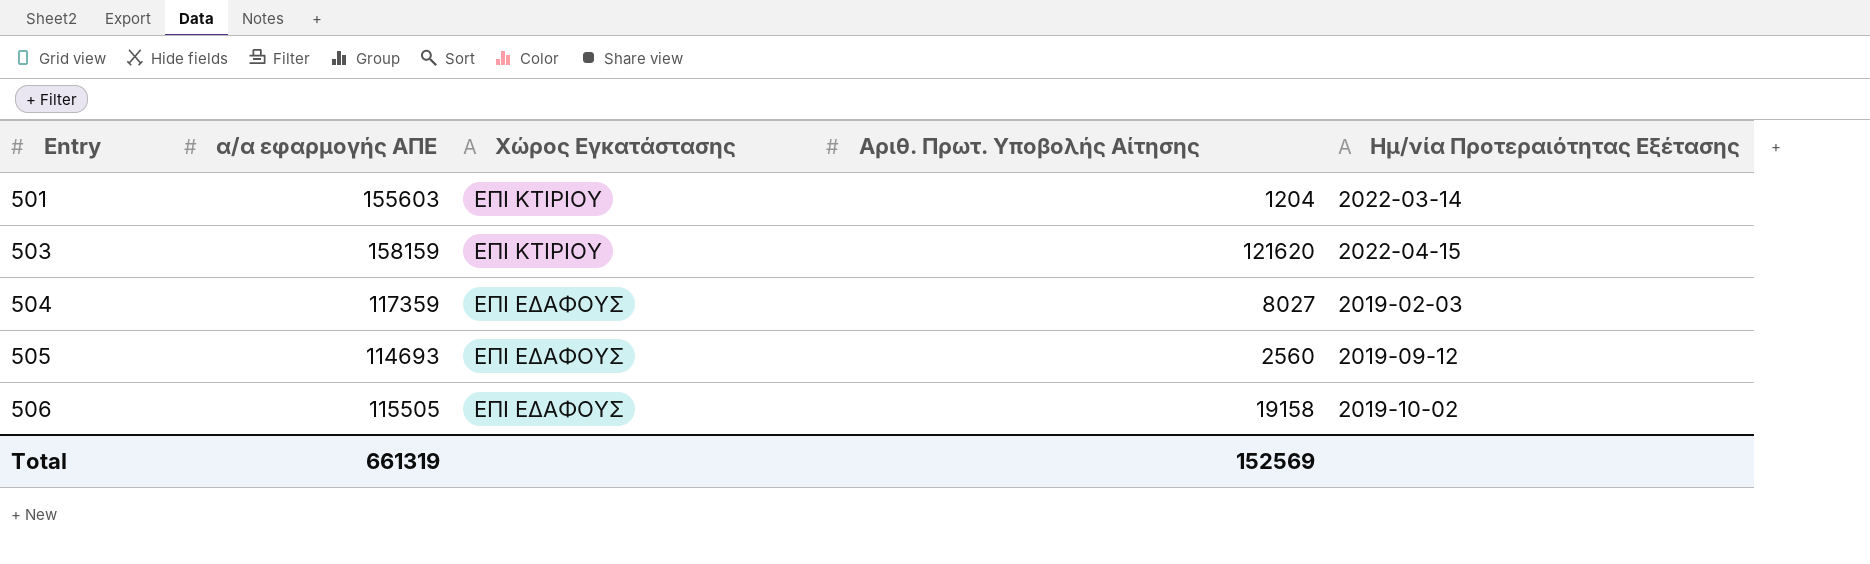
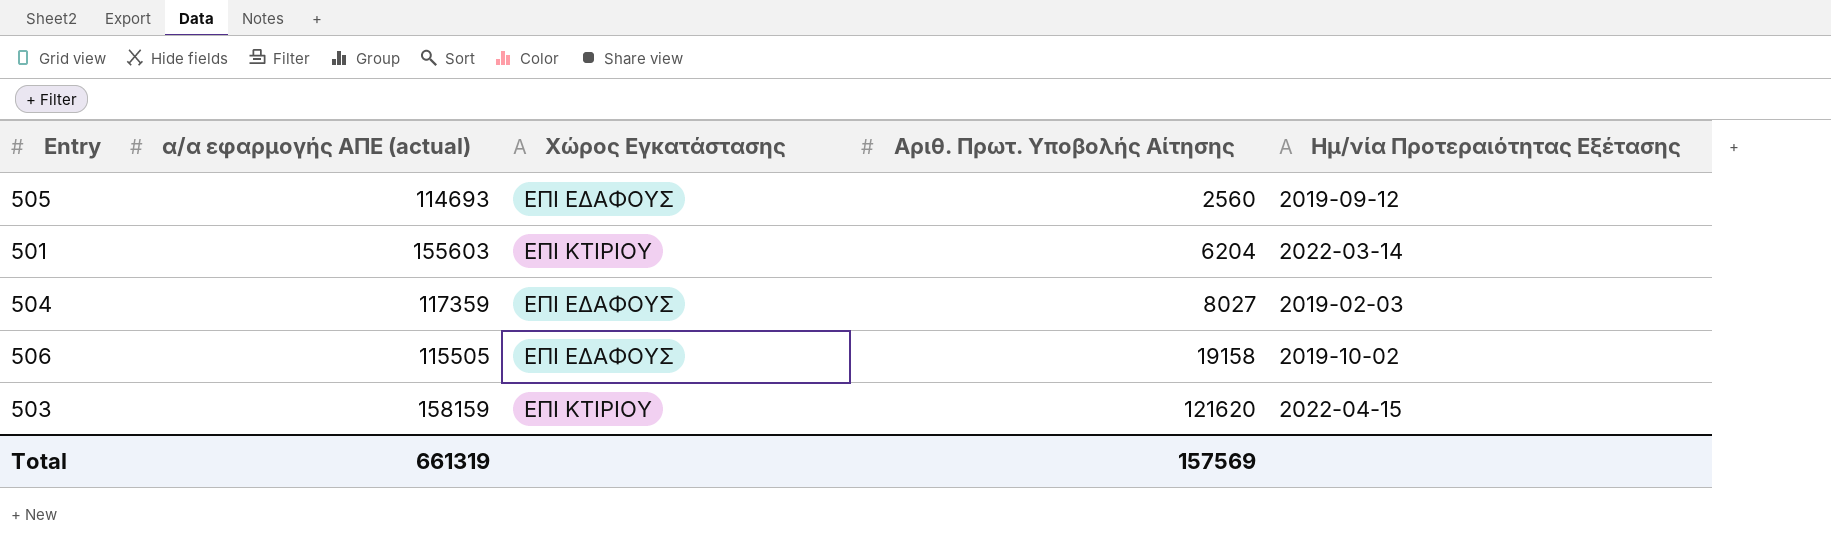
row order: Entry ascending -> Αριθ. Πρωτ. Υποβολής Αίτησης ascending
column name: α/α εφαρμογής ΑΠΕ -> α/α εφαρμογής ΑΠΕ (actual)
501 | Αριθ. Πρωτ. Υποβολής Αίτησης: 1204 -> 6204
Total | Αριθ. Πρωτ. Υποβολής Αίτησης: 152569 -> 157569

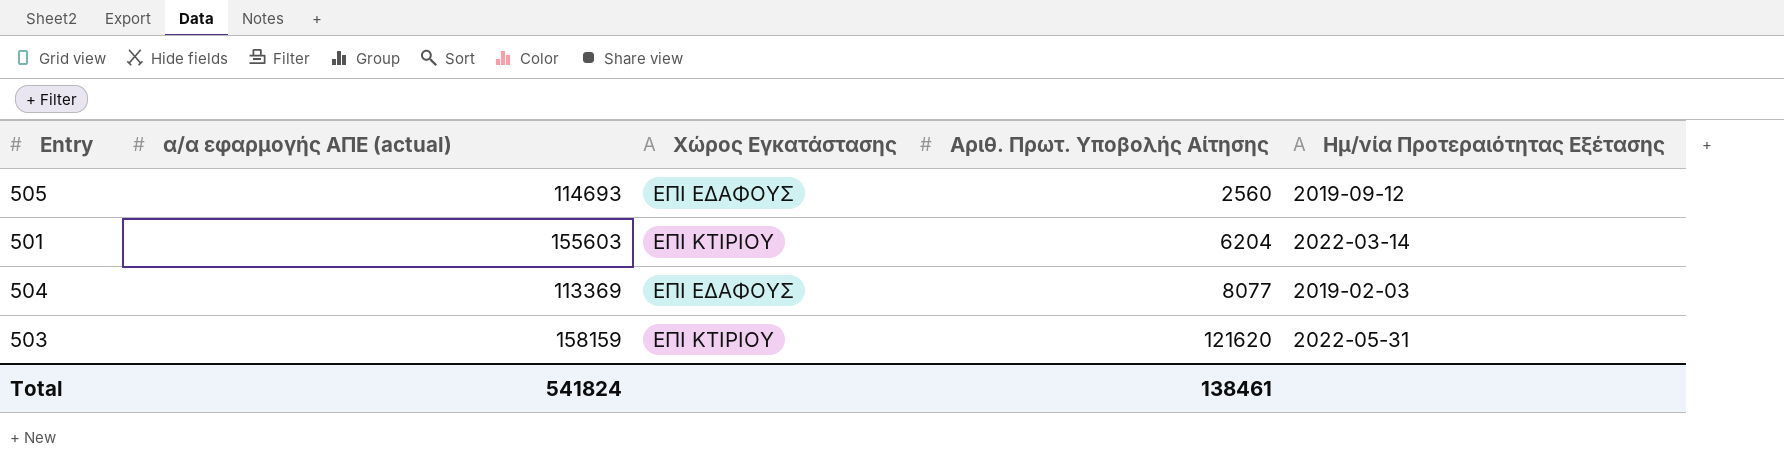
row 506: 115505 | ΕΠΙ ΕΔΑΦΟΥΣ | 19158 | 2019-10-02 -> none
504 | α/α εφαρμογής ΑΠΕ (actual): 117359 -> 113369
504 | Αριθ. Πρωτ. Υποβολής Αίτησης: 8027 -> 8077
503 | Ημ/νία Προτεραιότητας Εξέτασης: 2022-04-15 -> 2022-05-31
Total | α/α εφαρμογής ΑΠΕ (actual): 661319 -> 541824
Total | Αριθ. Πρωτ. Υποβολής Αίτησης: 157569 -> 138461

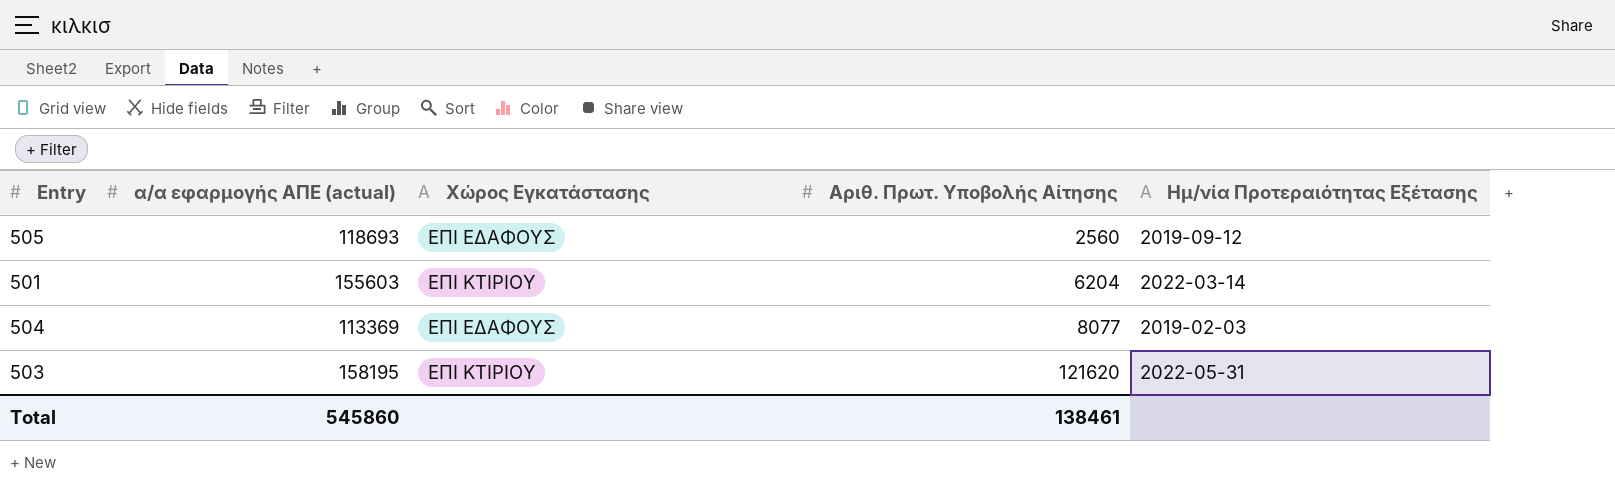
505 | α/α εφαρμογής ΑΠΕ (actual): 114693 -> 118693
503 | α/α εφαρμογής ΑΠΕ (actual): 158159 -> 158195
Total | α/α εφαρμογής ΑΠΕ (actual): 541824 -> 545860

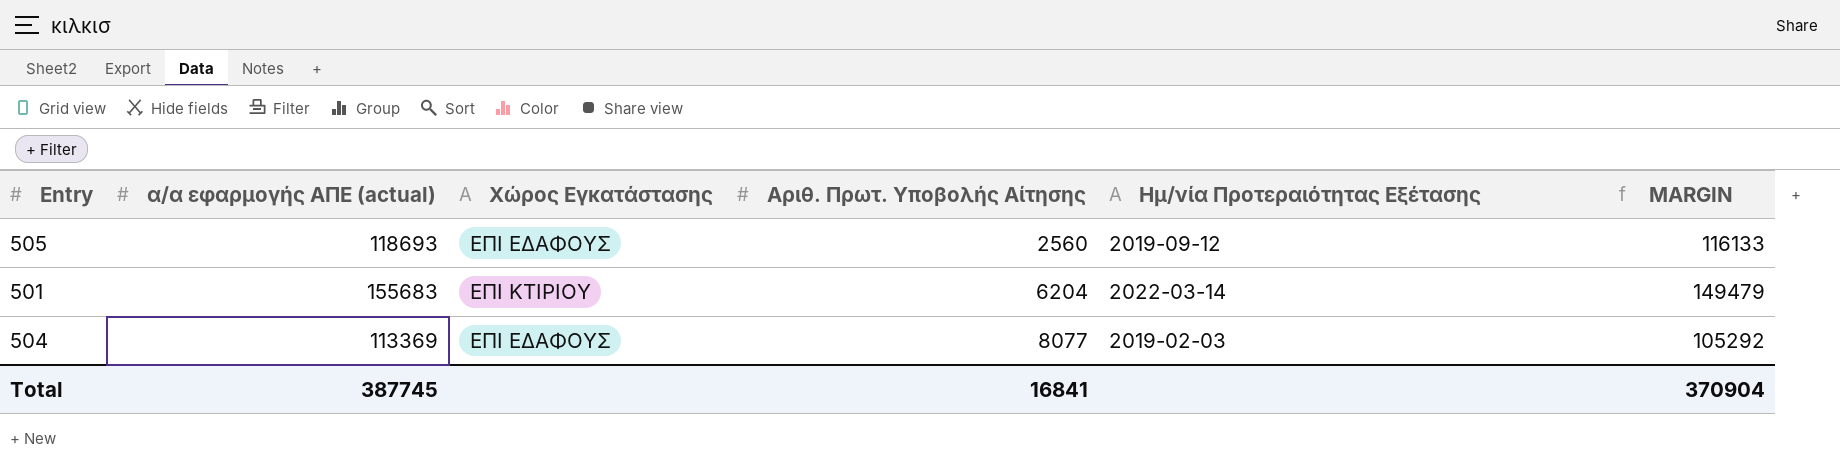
column MARGIN | formula: none -> [α/α εφαρμογής ΑΠΕ (actual)] - [Αριθ. Πρωτ. Υποβολής Αίτησης]
row 503: 158195 | ΕΠΙ ΚΤΙΡΙΟΥ | 121620 | 2022-05-31 -> none
501 | α/α εφαρμογής ΑΠΕ (actual): 155603 -> 155683
Total | α/α εφαρμογής ΑΠΕ (actual): 545860 -> 387745
Total | Αριθ. Πρωτ. Υποβολής Αίτησης: 138461 -> 16841

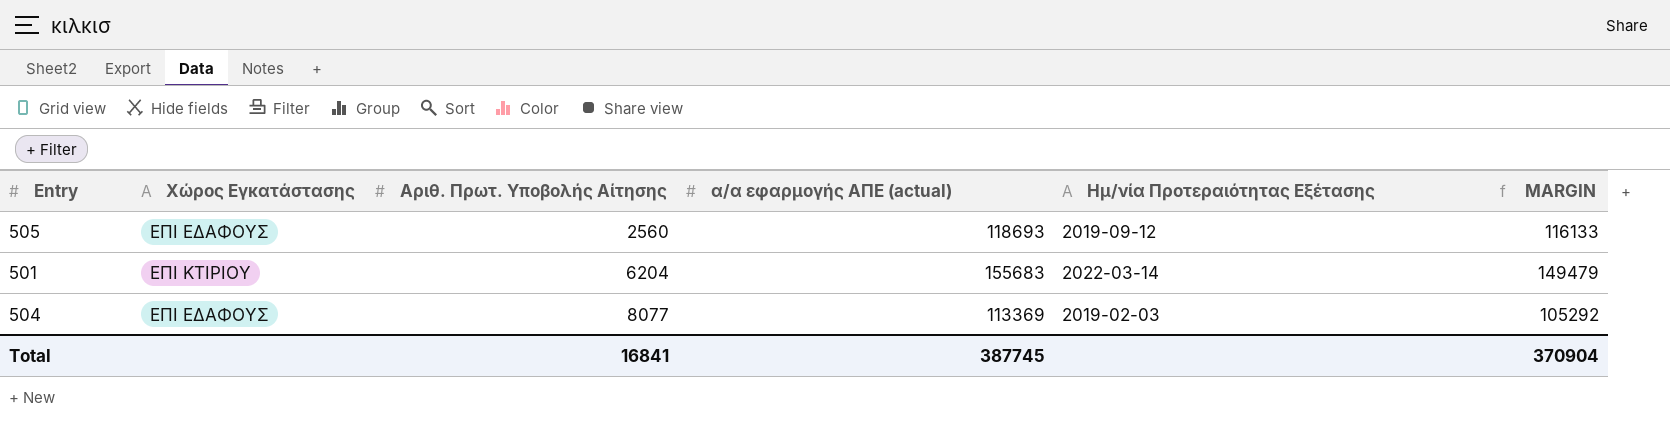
column α/α εφαρμογής ΑΠΕ (actual) | position: 2 -> 4

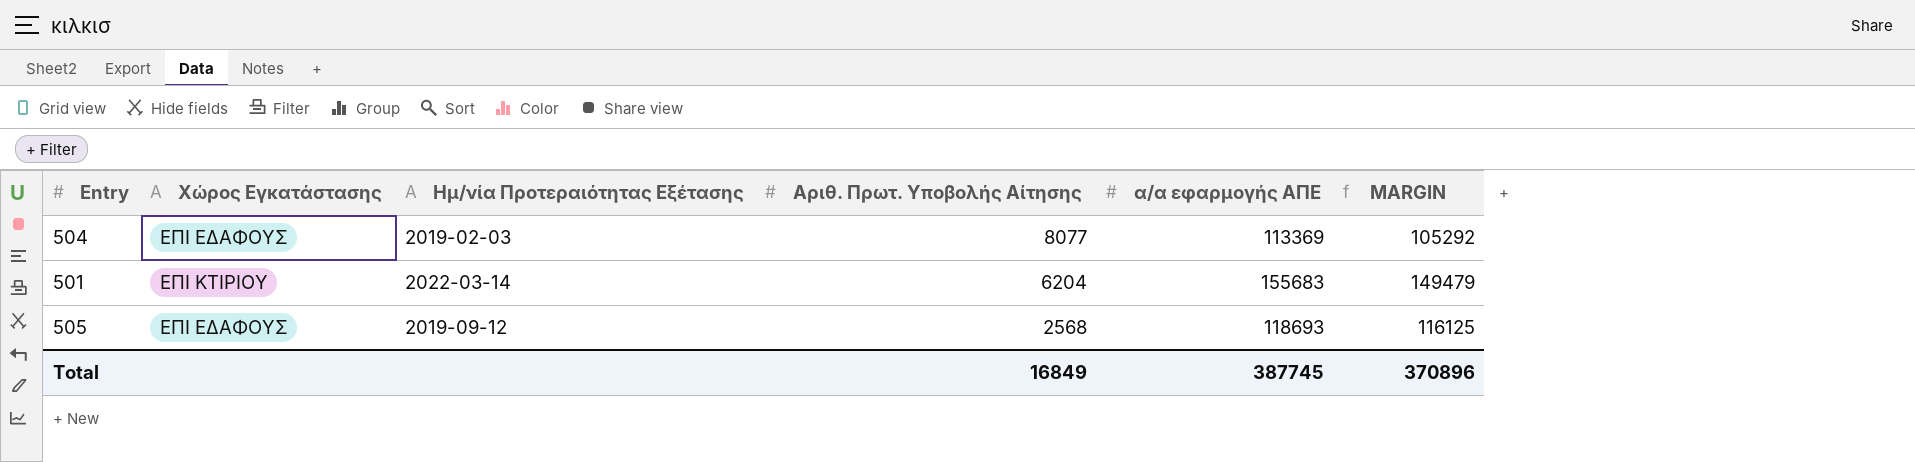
row order: Αριθ. Πρωτ. Υποβολής Αίτησης ascending -> Αριθ. Πρωτ. Υποβολής Αίτησης descending
column Ημ/νία Προτεραιότητας Εξέτασης | position: 5 -> 3
column name: α/α εφαρμογής ΑΠΕ (actual) -> α/α εφαρμογής ΑΠΕ
505 | Αριθ. Πρωτ. Υποβολής Αίτησης: 2560 -> 2568
505 | MARGIN: 116133 -> 116125
Total | Αριθ. Πρωτ. Υποβολής Αίτησης: 16841 -> 16849
Total | MARGIN: 370904 -> 370896

